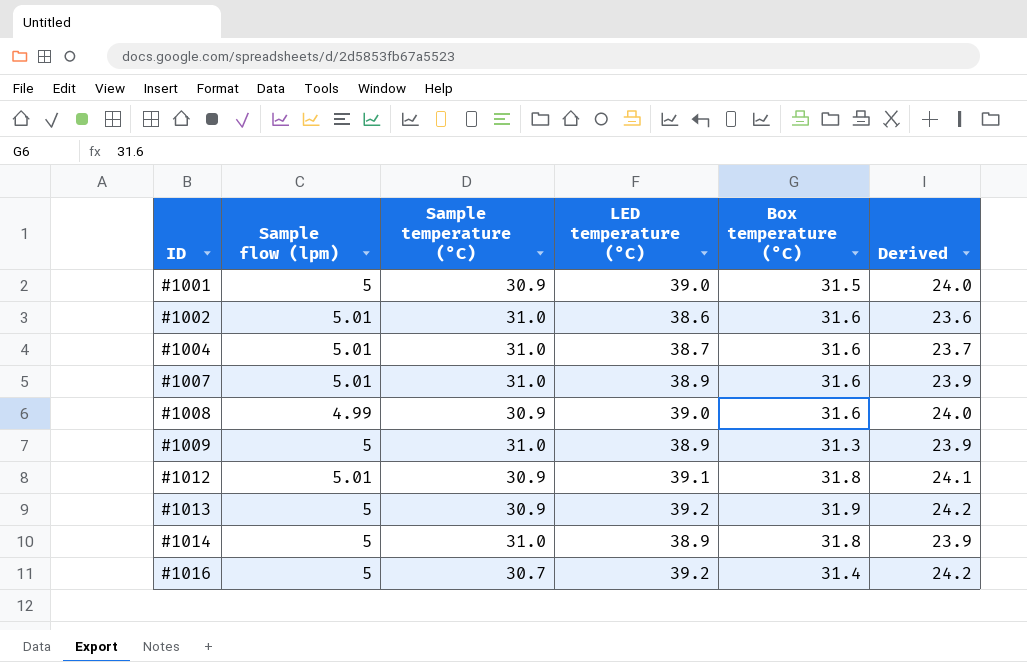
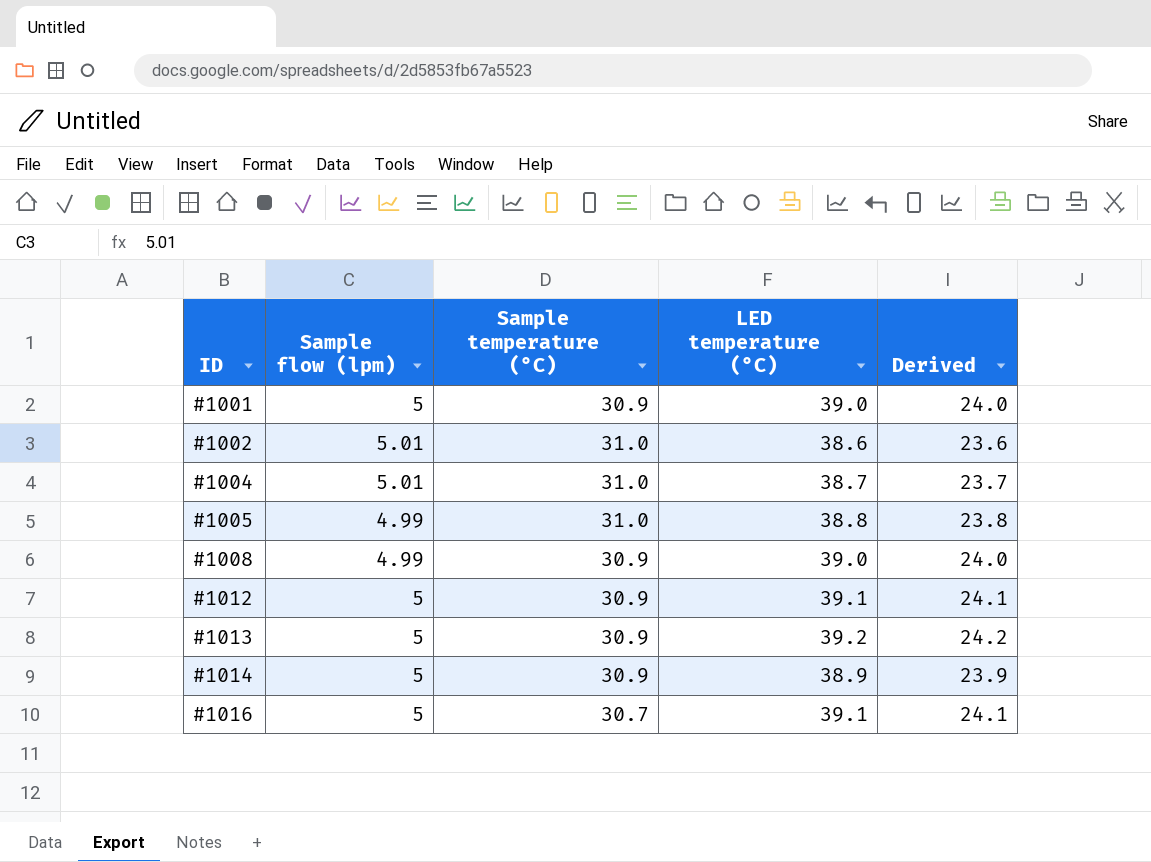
column Box temperature (°C) | position: 5 -> none
row #1007: 5.01 | 31.0 | 38.9 | 31.6 | 23.9 -> none
row #1009: 5 | 31.0 | 38.9 | 31.3 | 23.9 -> none
row #1005: none -> 4.99 | 31.0 | 38.8 | 23.8
#1012 | Sample flow (lpm): 5.01 -> 5
#1014 | Sample temperature (°C): 31.0 -> 30.9
#1016 | LED temperature (°C): 39.2 -> 39.1
#1016 | Derived: 24.2 -> 24.1

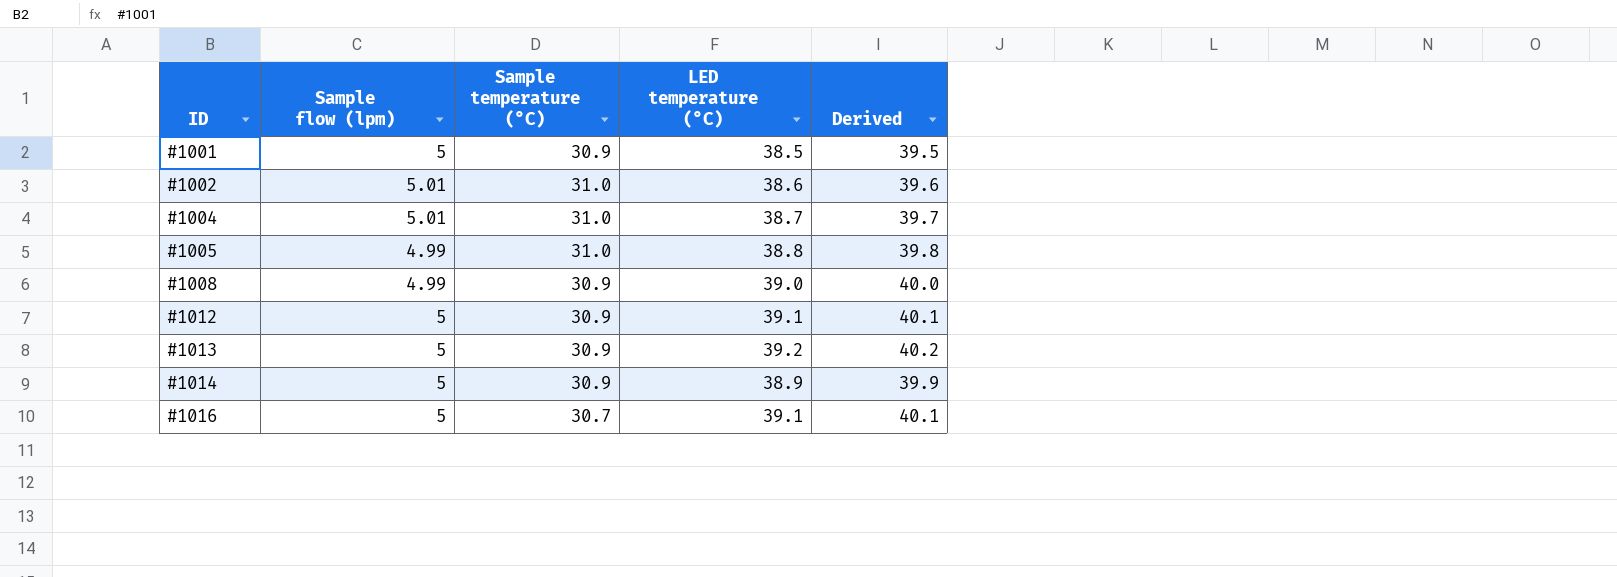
column Derived | formula: [LED temperature (°C)] - 15 -> [LED temperature (°C)] + 1
#1001 | LED temperature (°C): 39.0 -> 38.5

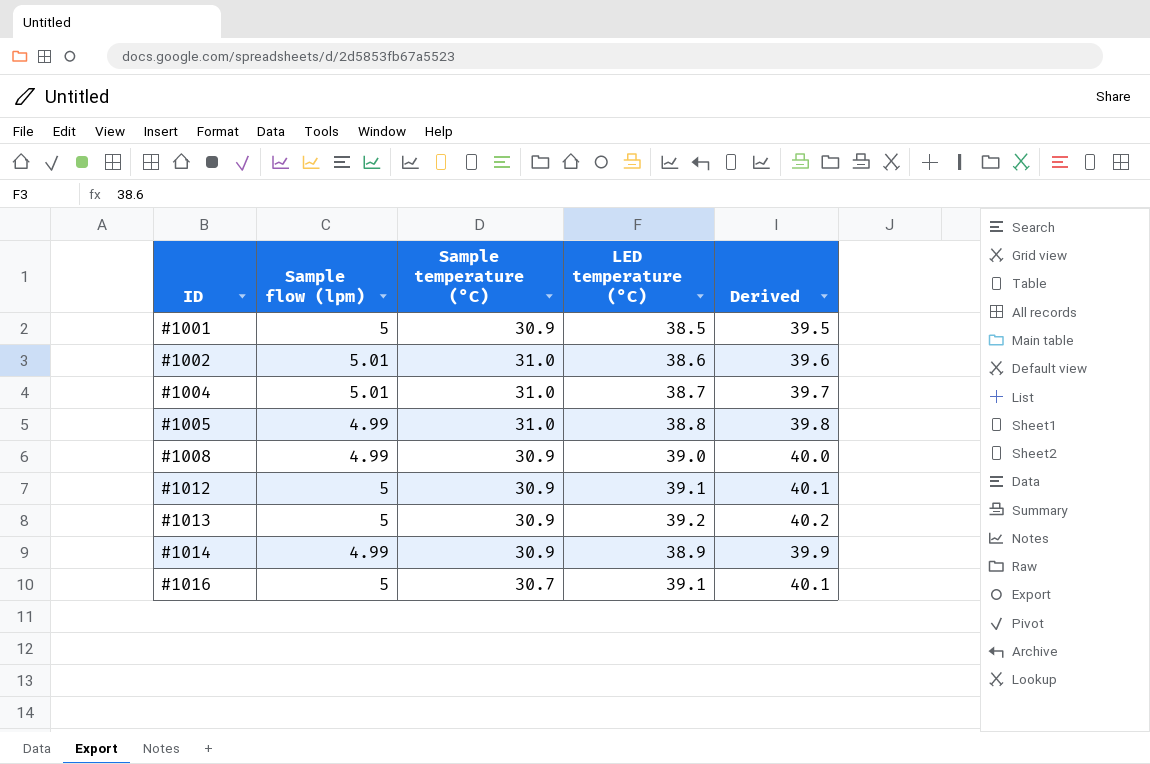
#1014 | Sample flow (lpm): 5 -> 4.99

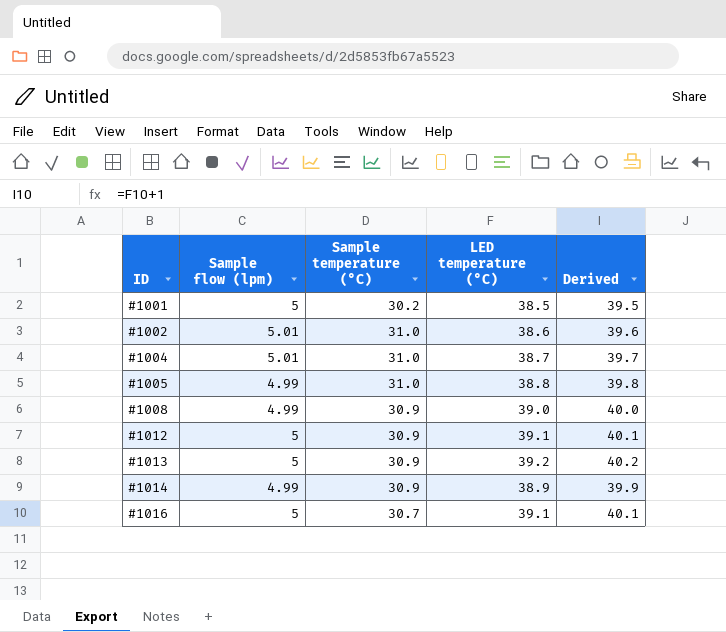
#1001 | Sample temperature (°C): 30.9 -> 30.2

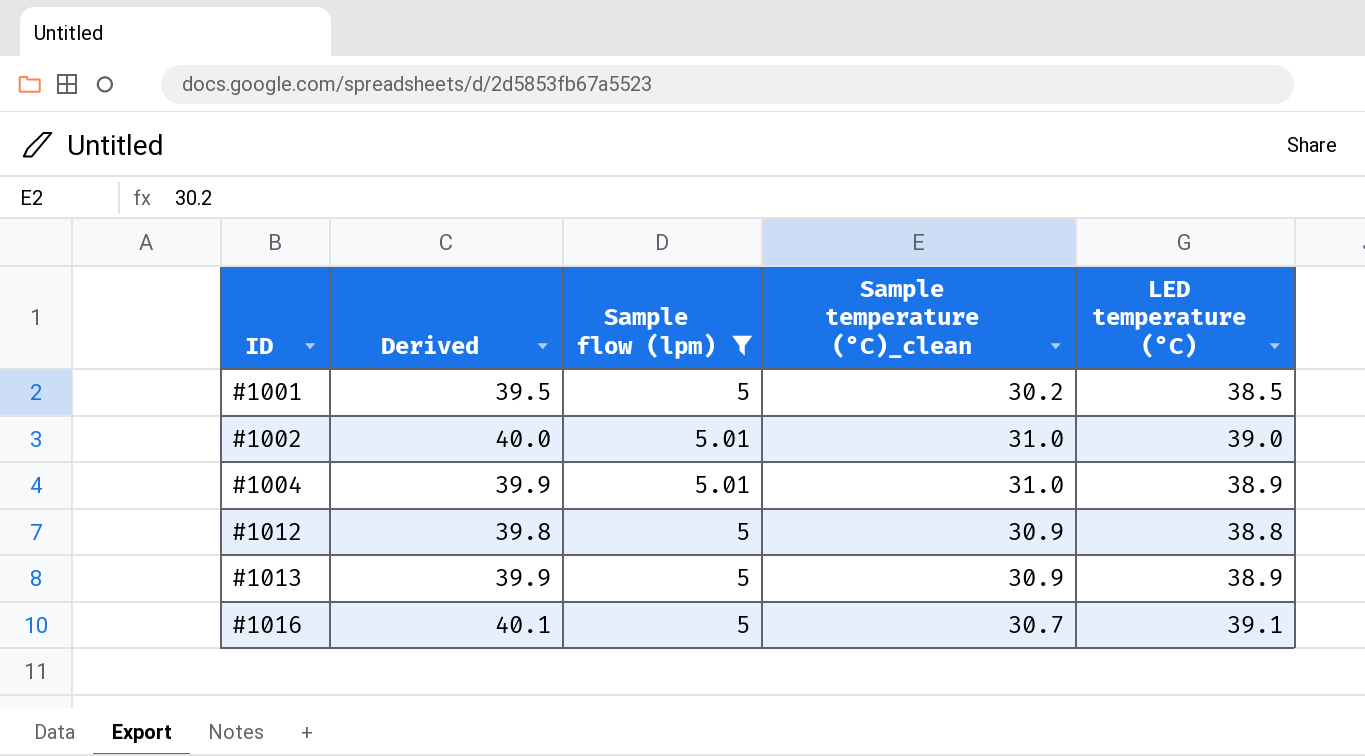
filter: none -> Sample flow (lpm) != 4.99
column Derived | position: 5 -> 2
column name: Sample temperature (°C) -> Sample temperature (°C)_clean
#1002 | Derived: 39.6 -> 40.0
#1002 | LED temperature (°C): 38.6 -> 39.0
#1004 | Derived: 39.7 -> 39.9
#1004 | LED temperature (°C): 38.7 -> 38.9
#1012 | Derived: 40.1 -> 39.8
#1012 | LED temperature (°C): 39.1 -> 38.8
#1013 | Derived: 40.2 -> 39.9
#1013 | LED temperature (°C): 39.2 -> 38.9

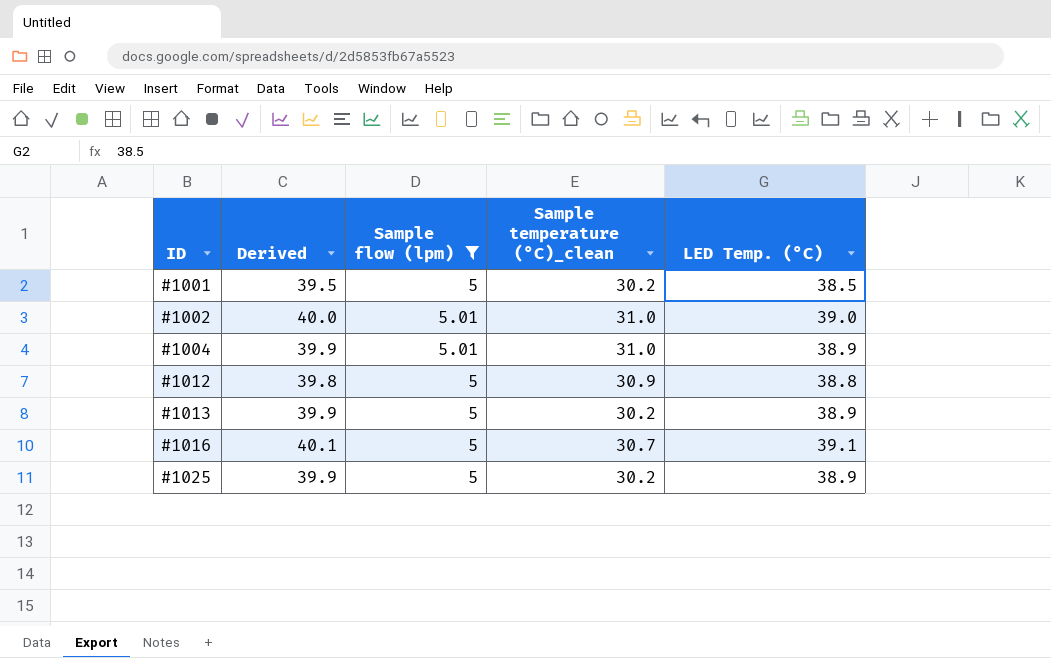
column name: LED temperature (°C) -> LED Temp. (°C)
#1013 | Sample temperature (°C)_clean: 30.9 -> 30.2
row #1025: none -> 39.9 | 5 | 30.2 | 38.9

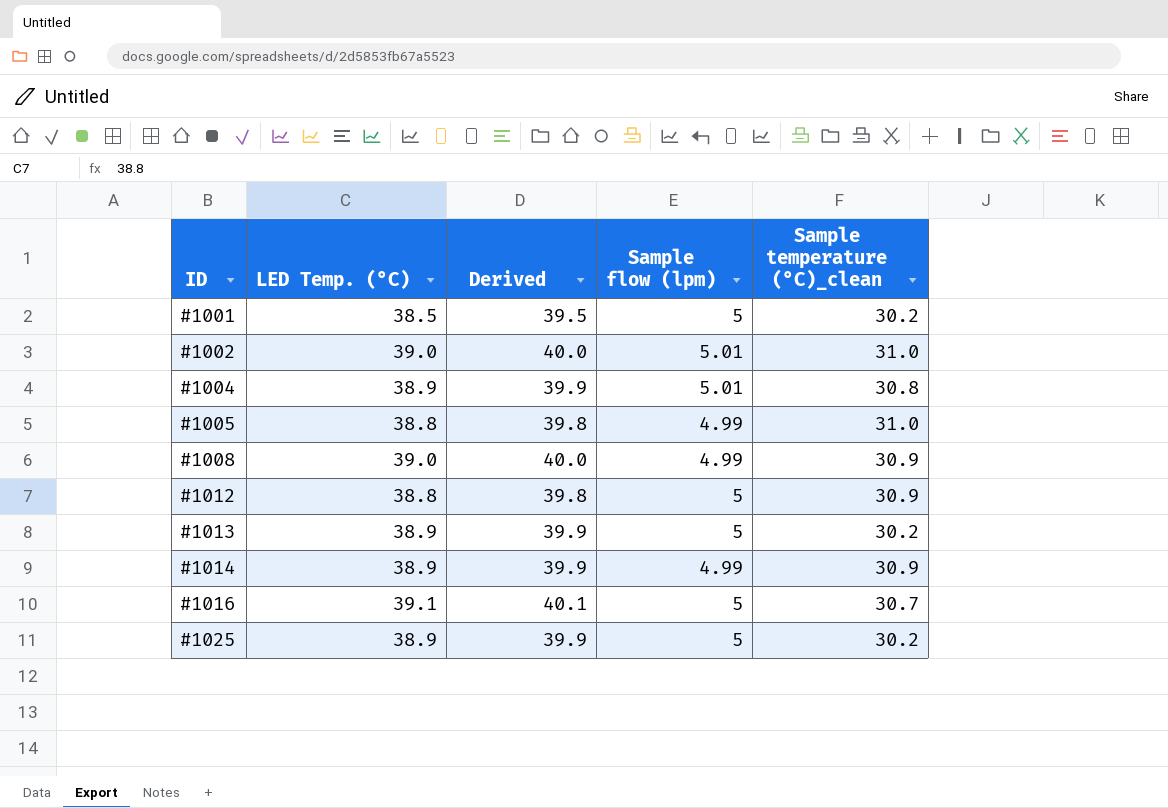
filter: Sample flow (lpm) != 4.99 -> none
column LED Temp. (°C) | position: 5 -> 2
#1004 | Sample temperature (°C)_clean: 31.0 -> 30.8

